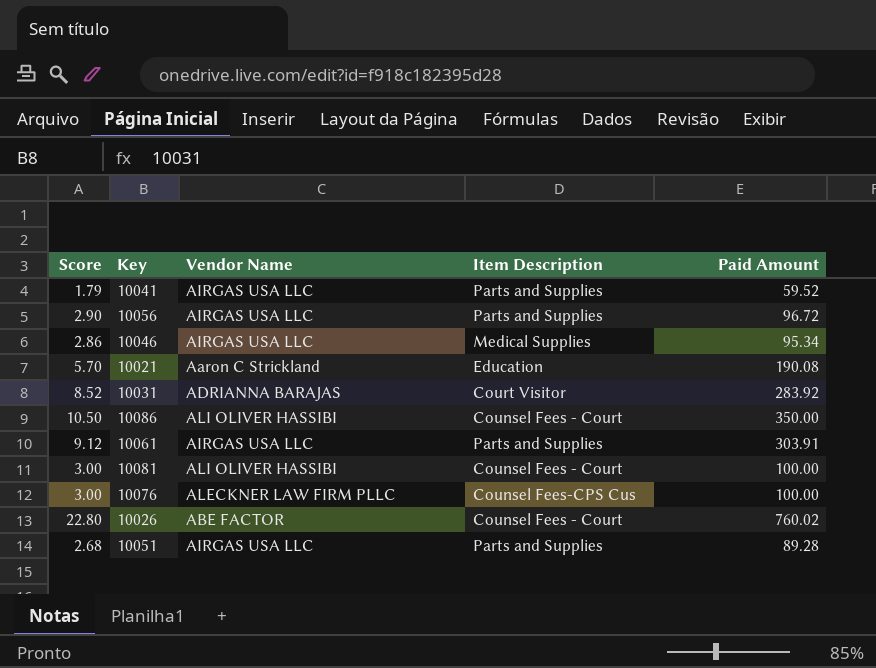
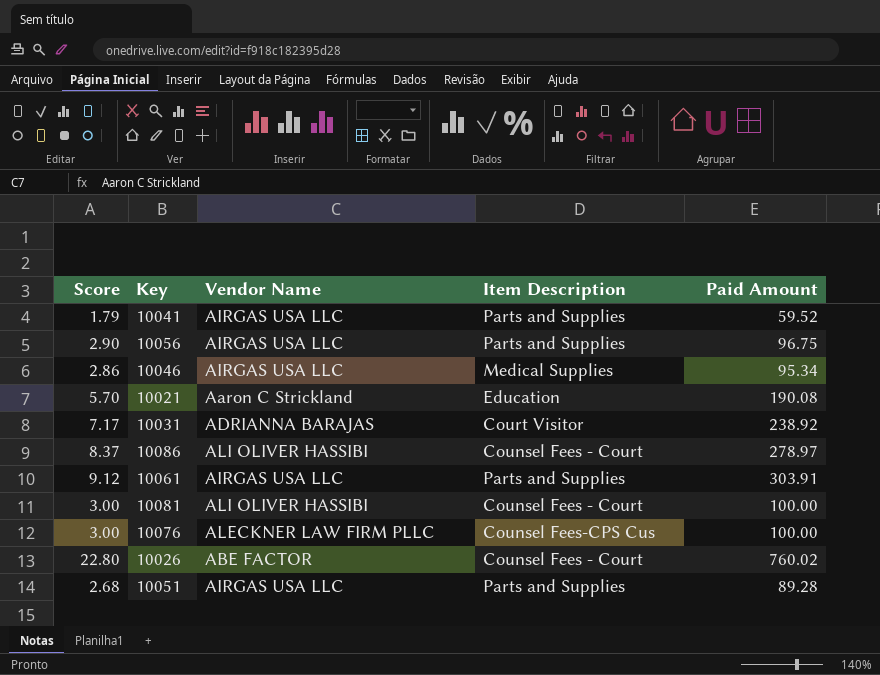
10056 | Paid Amount: 96.72 -> 96.75
10031 | Score: 8.52 -> 7.17
10031 | Paid Amount: 283.92 -> 238.92
10086 | Score: 10.50 -> 8.37
10086 | Paid Amount: 350.00 -> 278.97

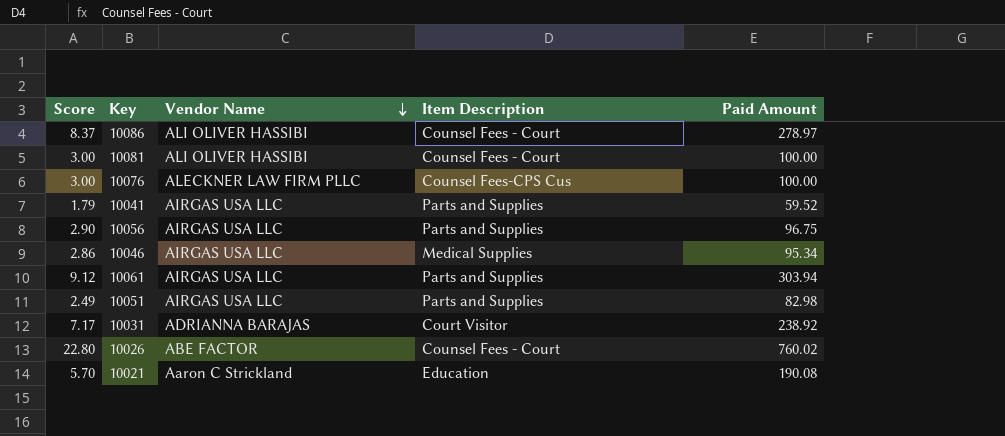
row order: none -> Vendor Name descending
10061 | Paid Amount: 303.91 -> 303.94
10051 | Score: 2.68 -> 2.49
10051 | Paid Amount: 89.28 -> 82.98

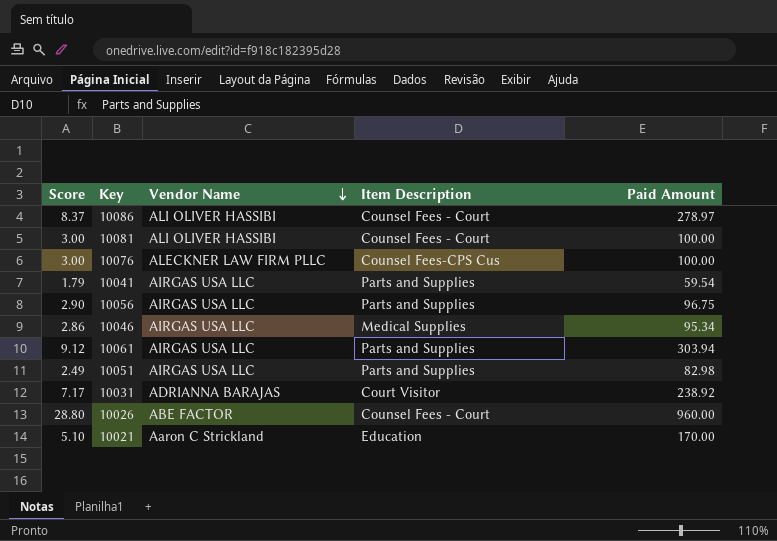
10041 | Paid Amount: 59.52 -> 59.54
10026 | Score: 22.80 -> 28.80
10026 | Paid Amount: 760.02 -> 960.00
10021 | Score: 5.70 -> 5.10
10021 | Paid Amount: 190.08 -> 170.00

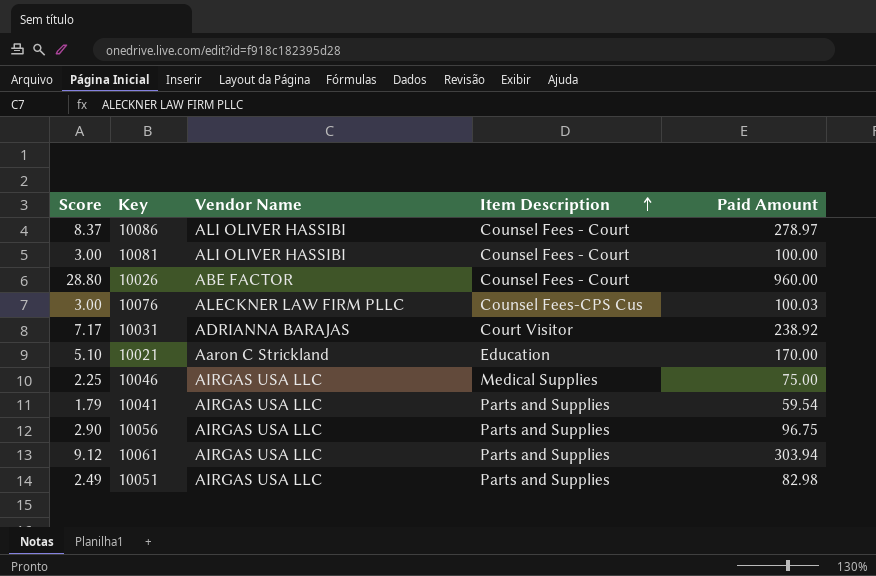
row order: Vendor Name descending -> Item Description ascending
10076 | Paid Amount: 100.00 -> 100.03
10046 | Score: 2.86 -> 2.25
10046 | Paid Amount: 95.34 -> 75.00

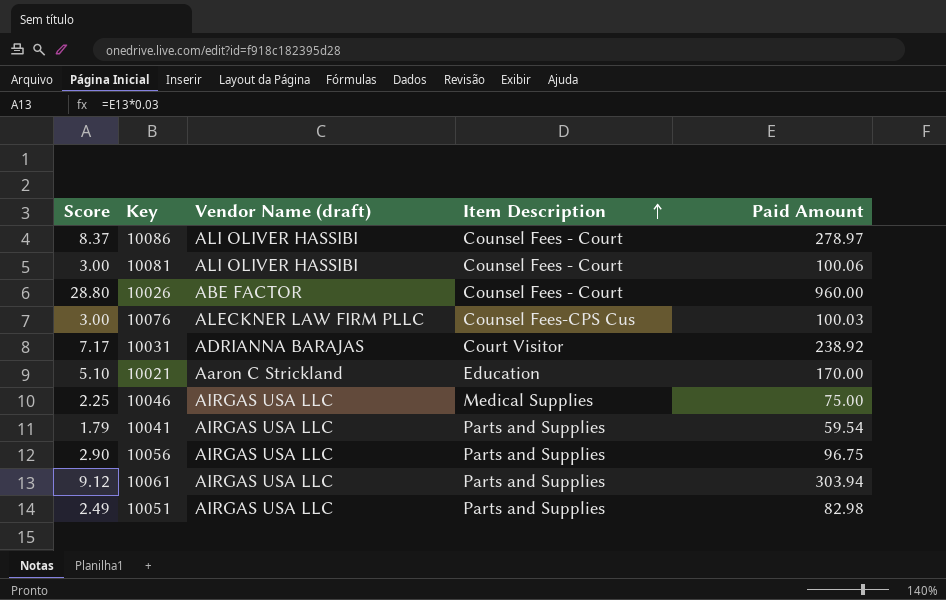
column name: Vendor Name -> Vendor Name (draft)
10081 | Paid Amount: 100.00 -> 100.06

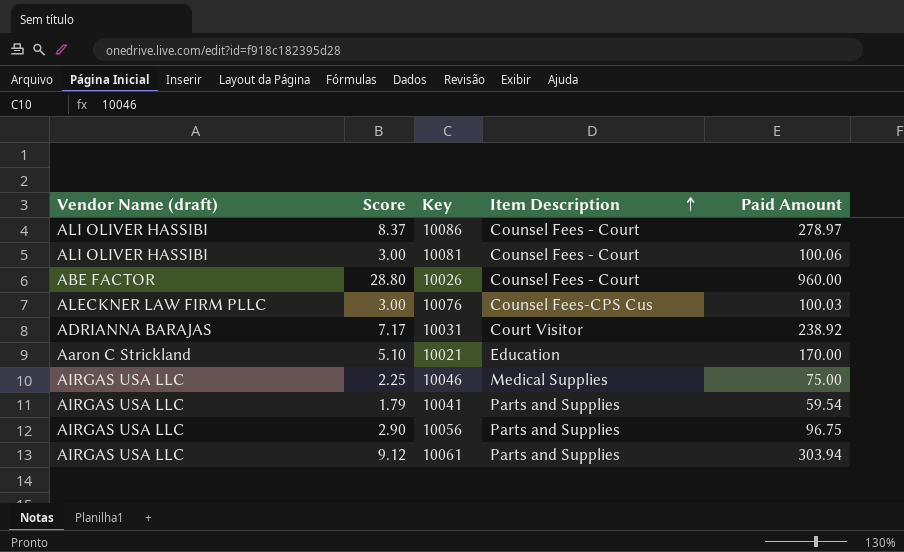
column Vendor Name (draft) | position: 3 -> 1
row 10051: 2.49 | AIRGAS USA LLC | Parts and Supplies | 82.98 -> none

